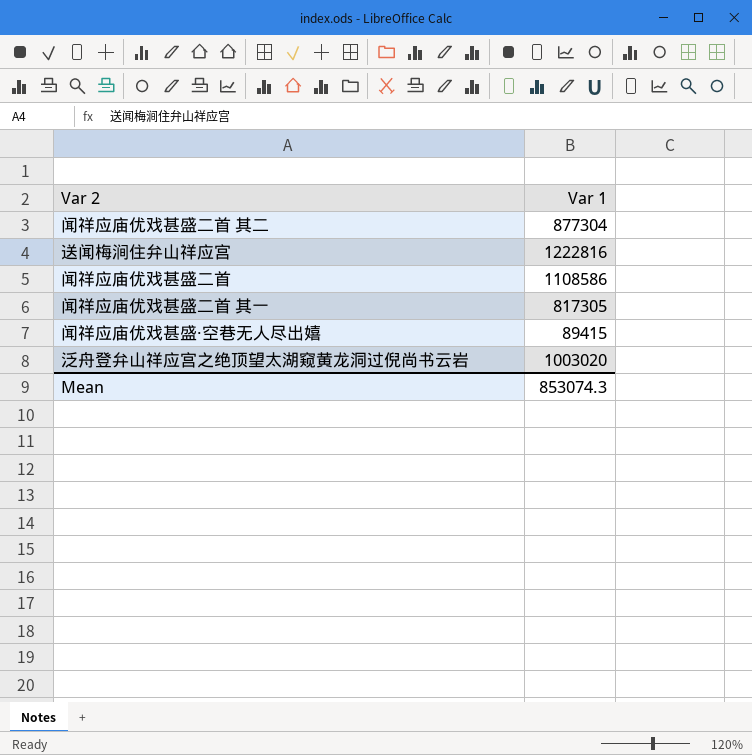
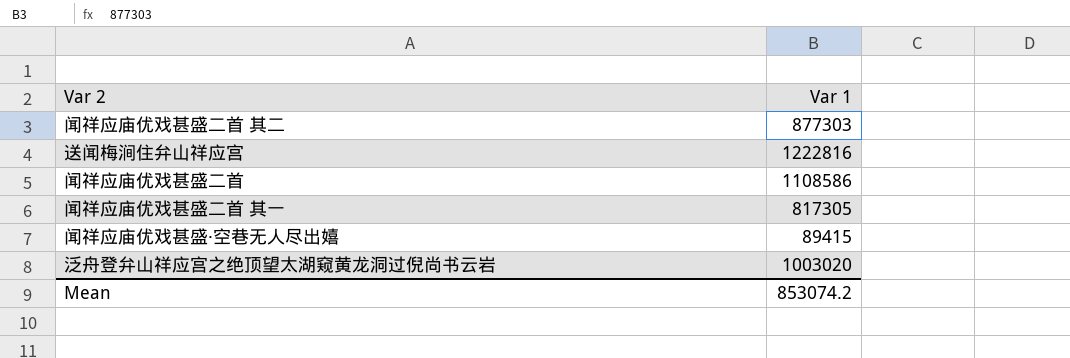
闻祥应庙优戏甚盛二首 其二 | Var 1: 877304 -> 877303
Mean | Var 1: 853074.3 -> 853074.2

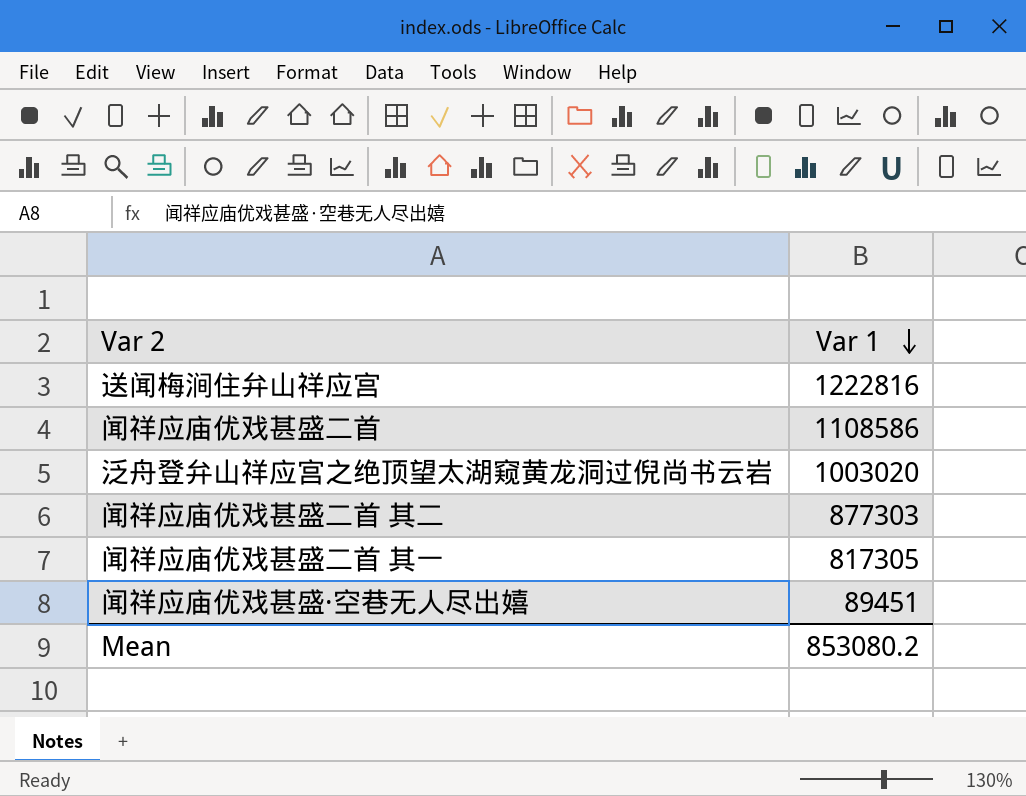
row order: none -> Var 1 descending
闻祥应庙优戏甚盛·空巷无人尽出嬉 | Var 1: 89415 -> 89451
Mean | Var 1: 853074.2 -> 853080.2

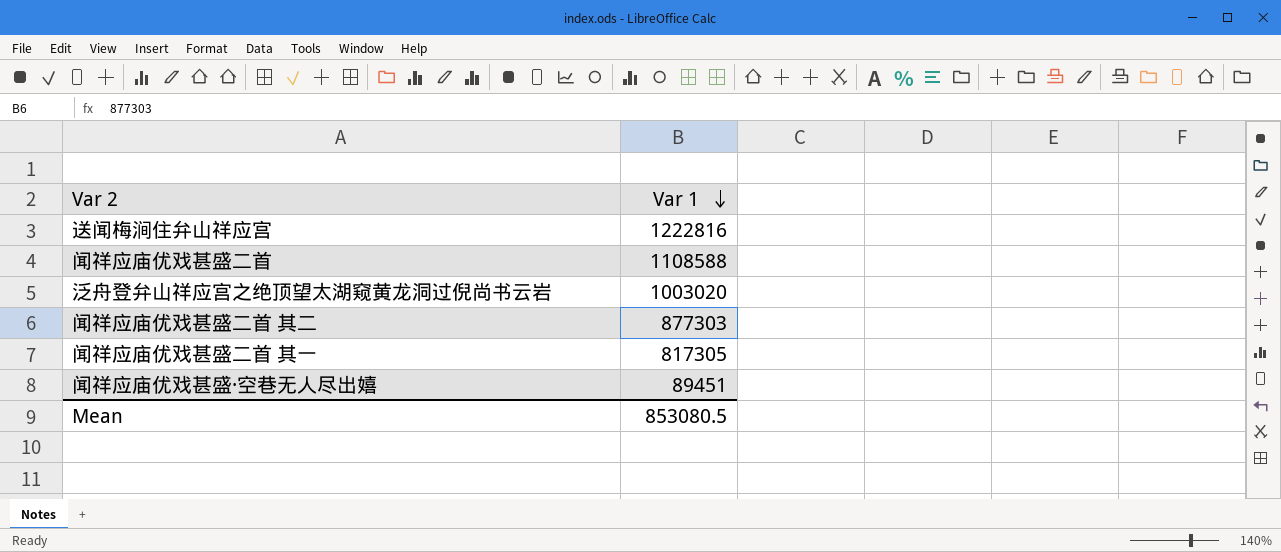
闻祥应庙优戏甚盛二首 | Var 1: 1108586 -> 1108588
Mean | Var 1: 853080.2 -> 853080.5

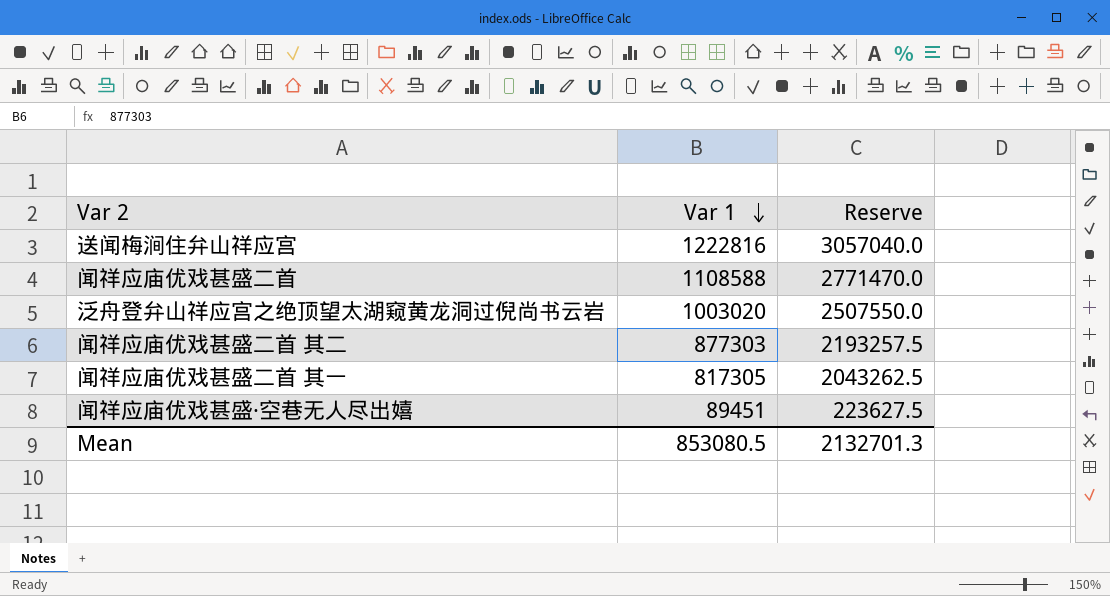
column Reserve | formula: none -> [Var 1] * 2.5

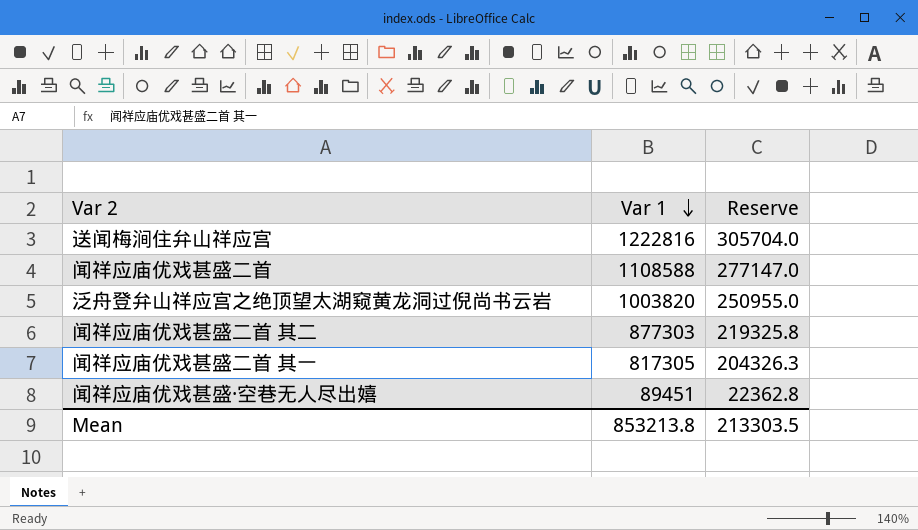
column Reserve | formula: [Var 1] * 2.5 -> [Var 1] * 0.25
泛舟登弁山祥应宫之绝顶望太湖窥黄龙洞过倪尚书云岩 | Var 1: 1003020 -> 1003820
Mean | Var 1: 853080.5 -> 853213.8
Mean | Reserve: 2132701.3 -> 213303.5

